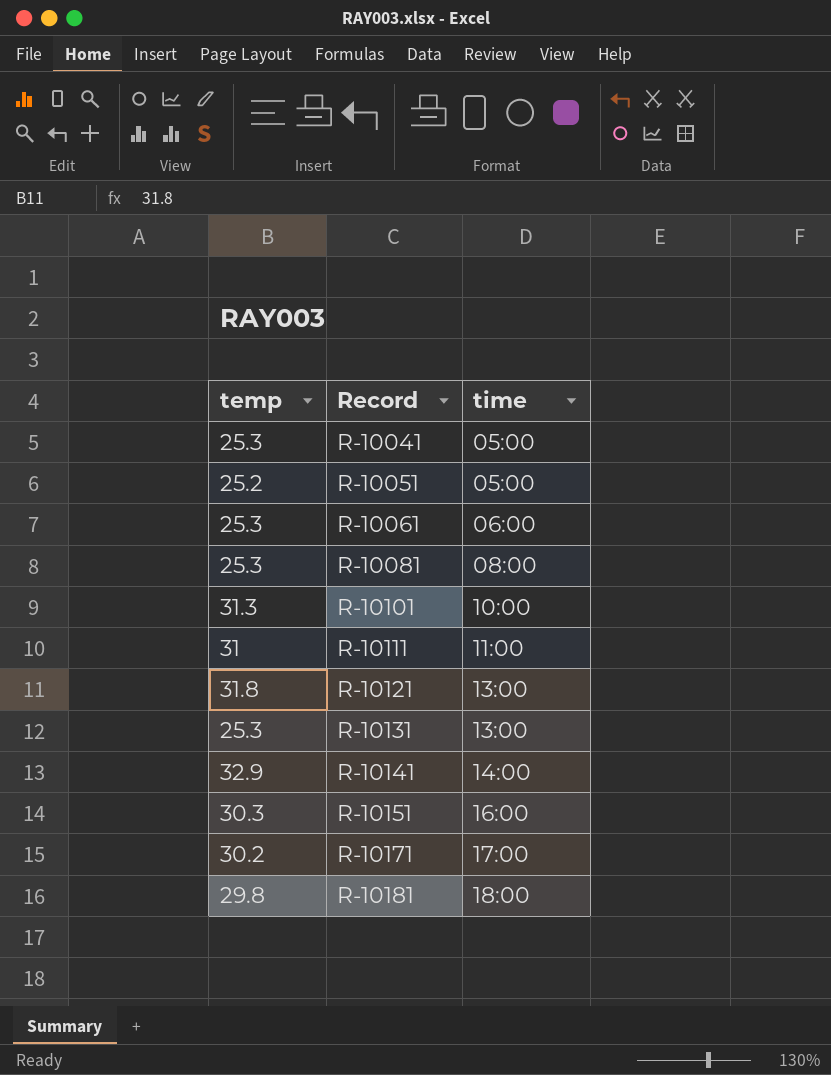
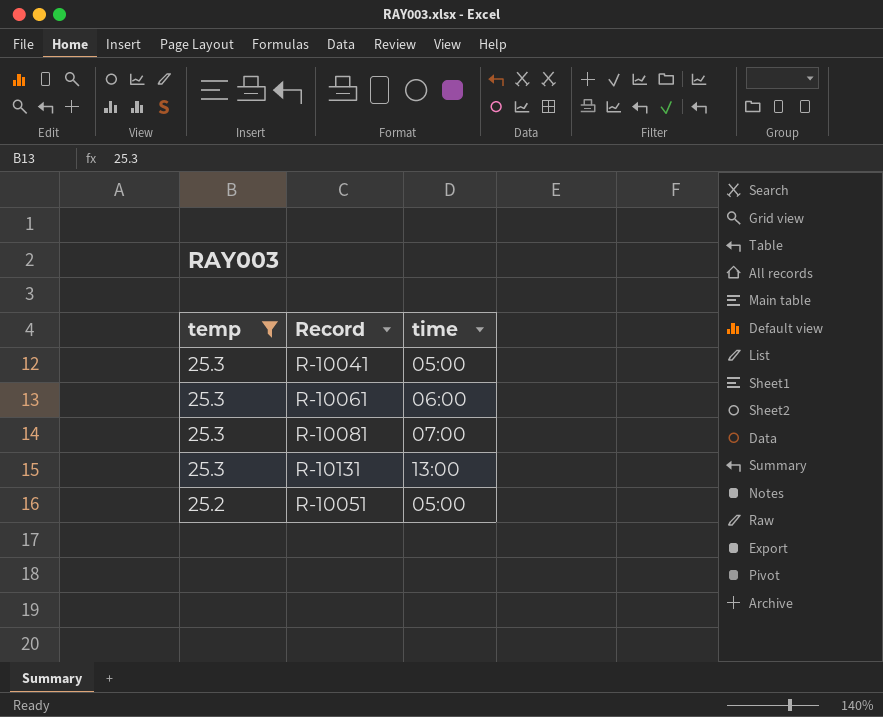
filter: none -> temp <= 25.3
row order: Record ascending -> temp descending
R-10081 | time: 08:00 -> 07:00

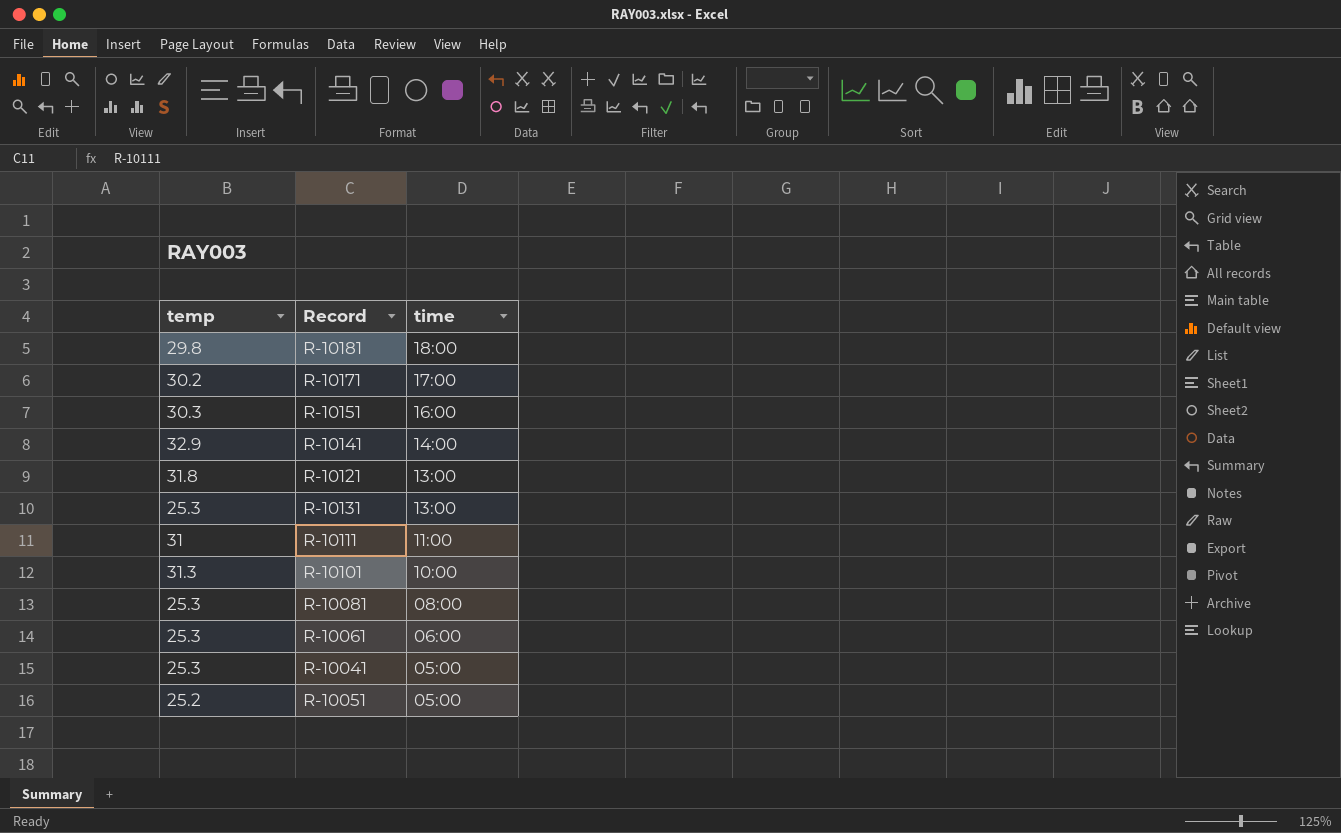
filter: temp <= 25.3 -> none
row order: temp descending -> time descending
R-10081 | time: 07:00 -> 08:00

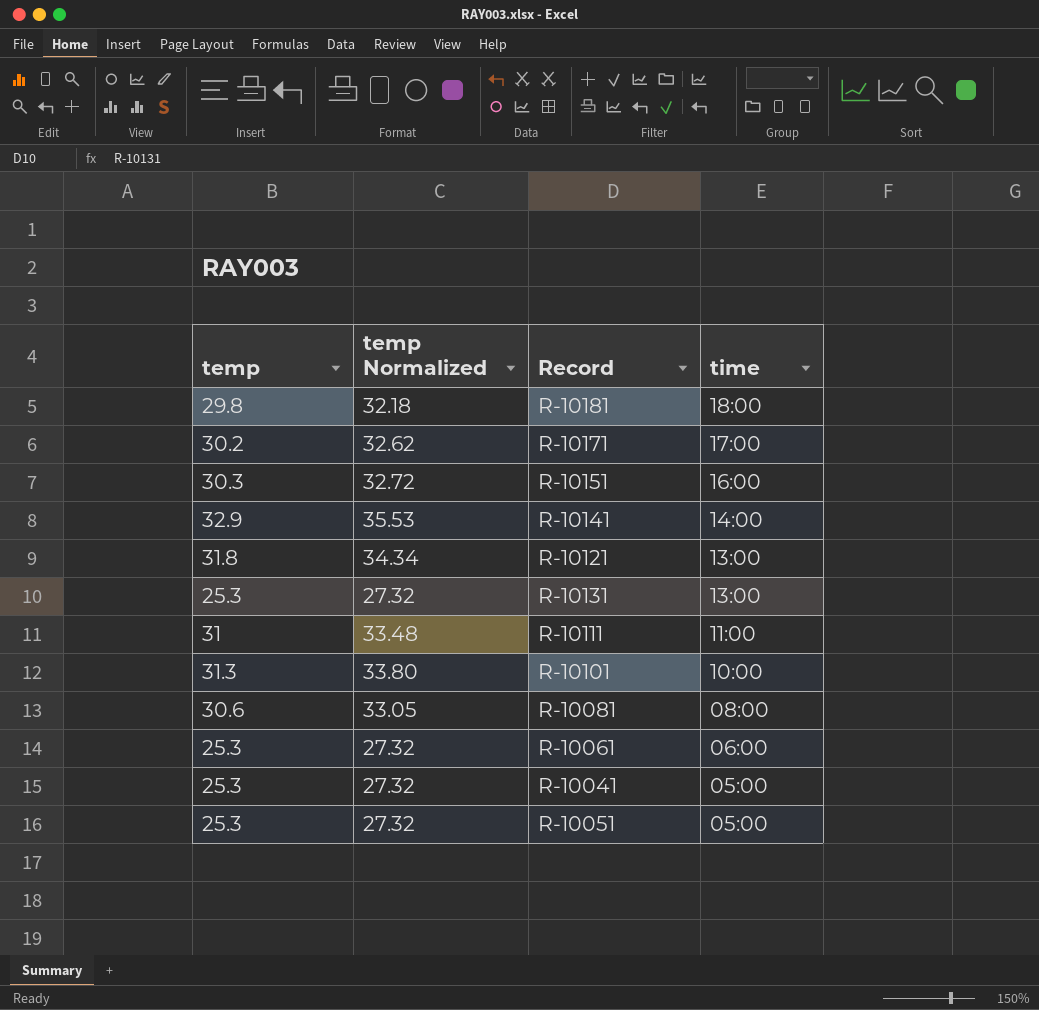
column temp Normalized | formula: none -> [temp] * 1.08
R-10081 | temp: 25.3 -> 30.6
R-10051 | temp: 25.2 -> 25.3

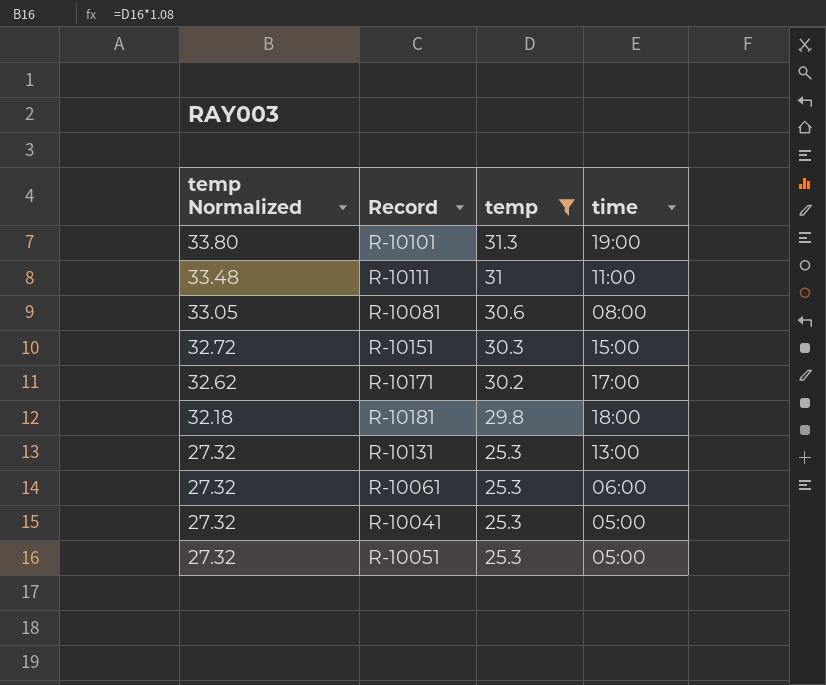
filter: none -> temp <= 31.3
row order: time descending -> temp Normalized descending
column temp | position: 1 -> 3
R-10101 | time: 10:00 -> 19:00
R-10151 | time: 16:00 -> 15:00

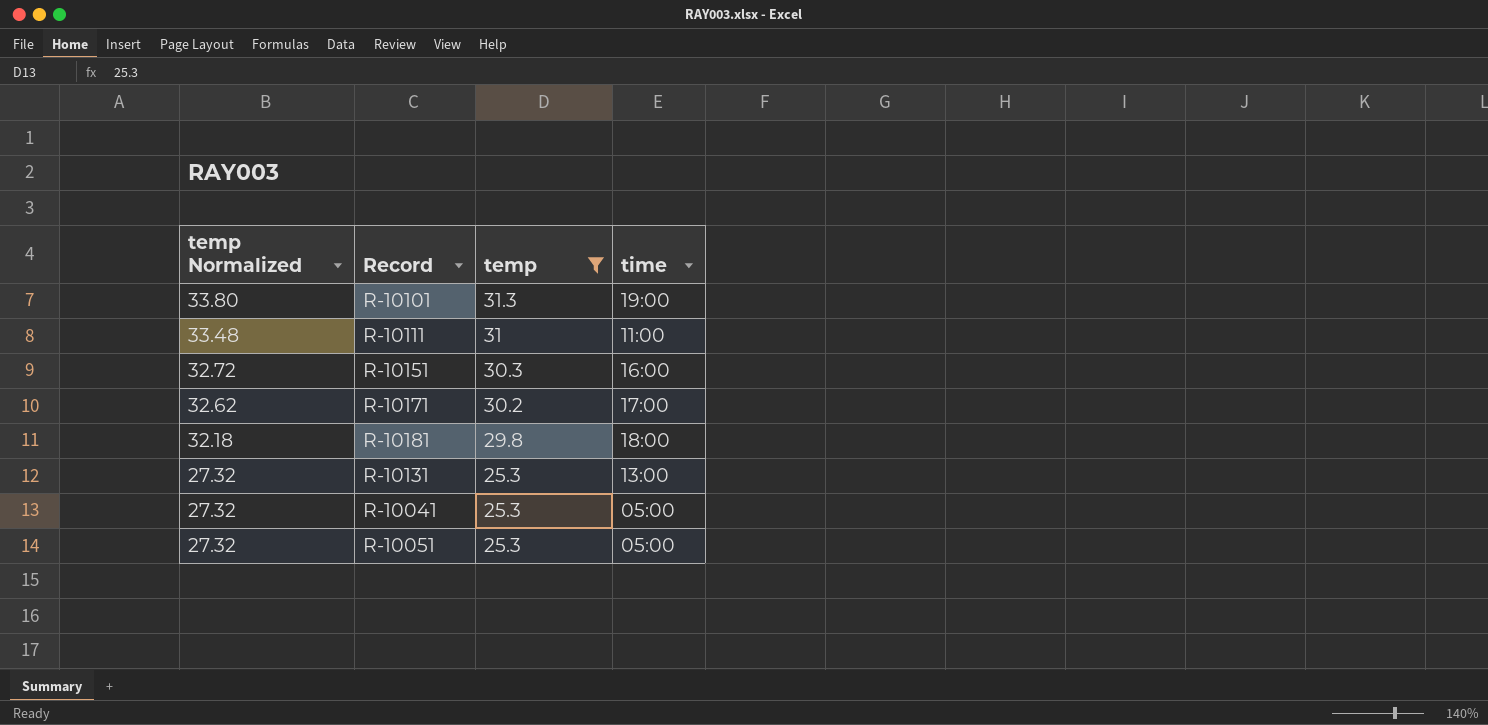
row R-10081: 33.05 | 30.6 | 08:00 -> none
row R-10061: 27.32 | 25.3 | 06:00 -> none
R-10151 | time: 15:00 -> 16:00

